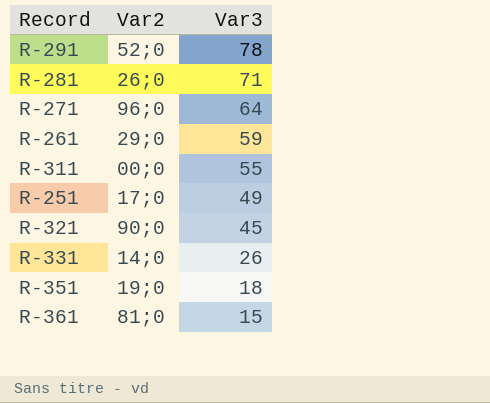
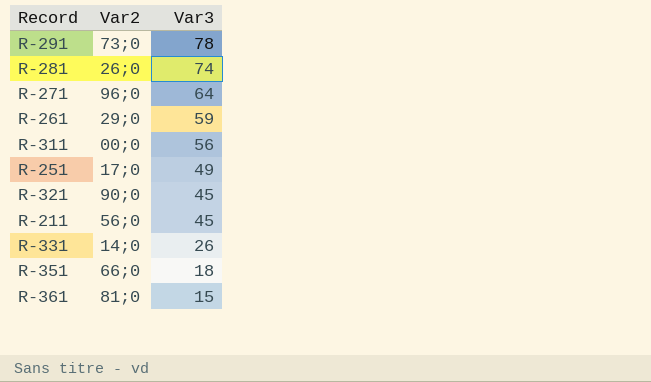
R-291 | Var2: 52;0 -> 73;0
R-281 | Var3: 71 -> 74
R-311 | Var3: 55 -> 56
row R-211: none -> 56;0 | 45
R-351 | Var2: 19;0 -> 66;0

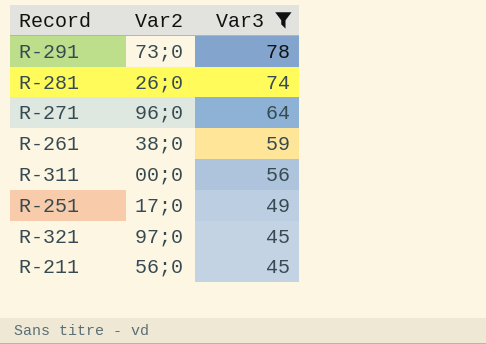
filter: none -> Var3 >= 45
R-261 | Var2: 29;0 -> 38;0
R-321 | Var2: 90;0 -> 97;0

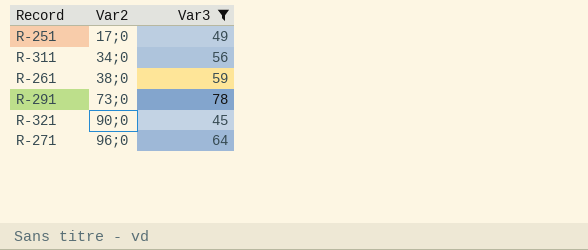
row order: Var3 descending -> Var2 ascending
row R-281: 26;0 | 74 -> none
row R-211: 56;0 | 45 -> none
R-311 | Var2: 00;0 -> 34;0
R-321 | Var2: 97;0 -> 90;0

